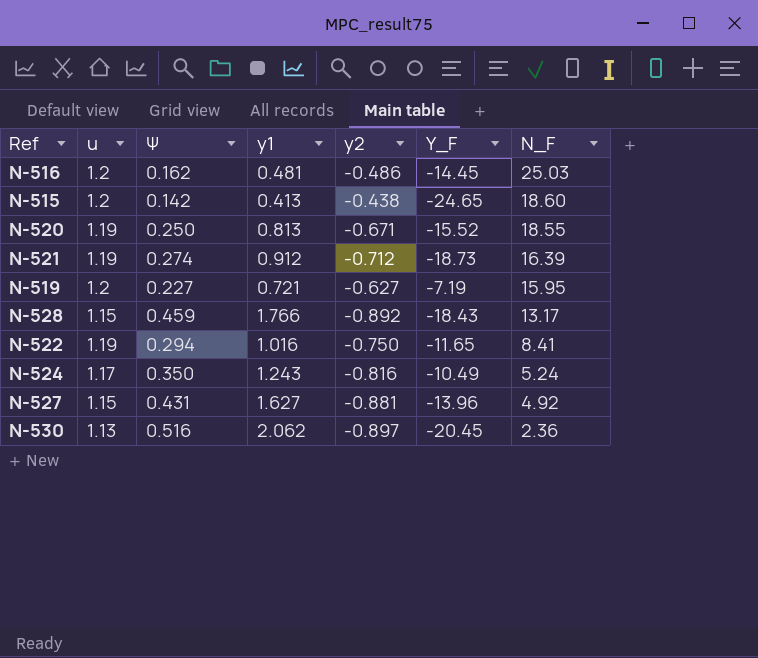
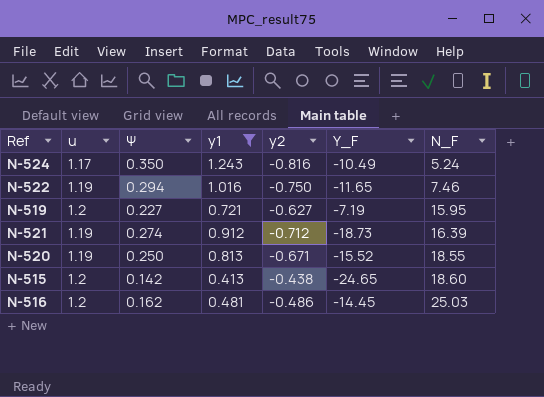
filter: none -> y1 <= 1.243
row order: N_F descending -> N_F ascending
N-522 | N_F: 8.41 -> 7.46

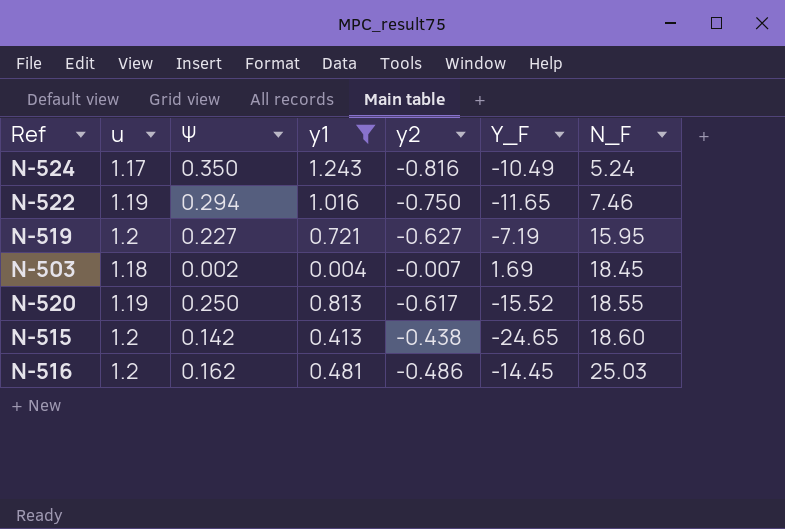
row N-521: 1.19 | 0.274 | 0.912 | -0.712 | -18.73 | 16.39 -> none
row N-503: none -> 1.18 | 0.002 | 0.004 | -0.007 | 1.69 | 18.45
N-520 | y2: -0.671 -> -0.617

